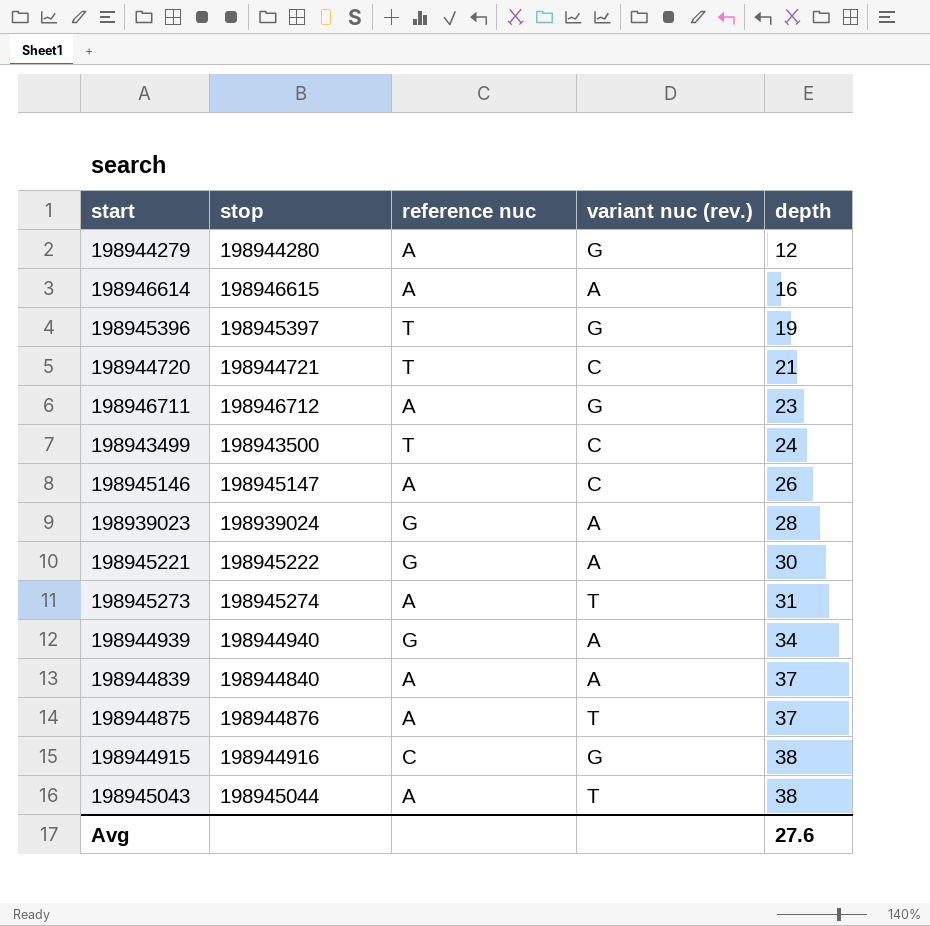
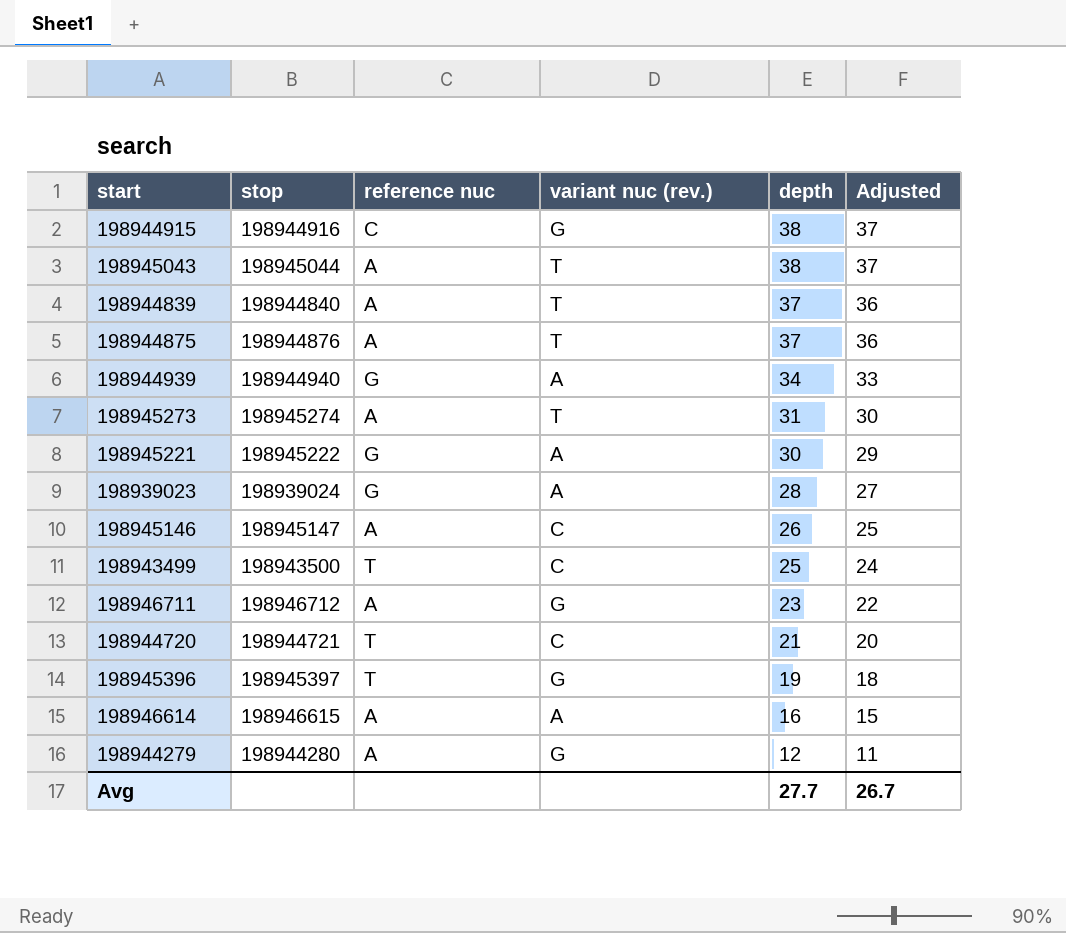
row order: depth ascending -> depth descending
column Adjusted | formula: none -> [depth] - 1
198944839 | variant nuc (rev.): A -> T
198943499 | depth: 24 -> 25
Avg | depth: 27.6 -> 27.7

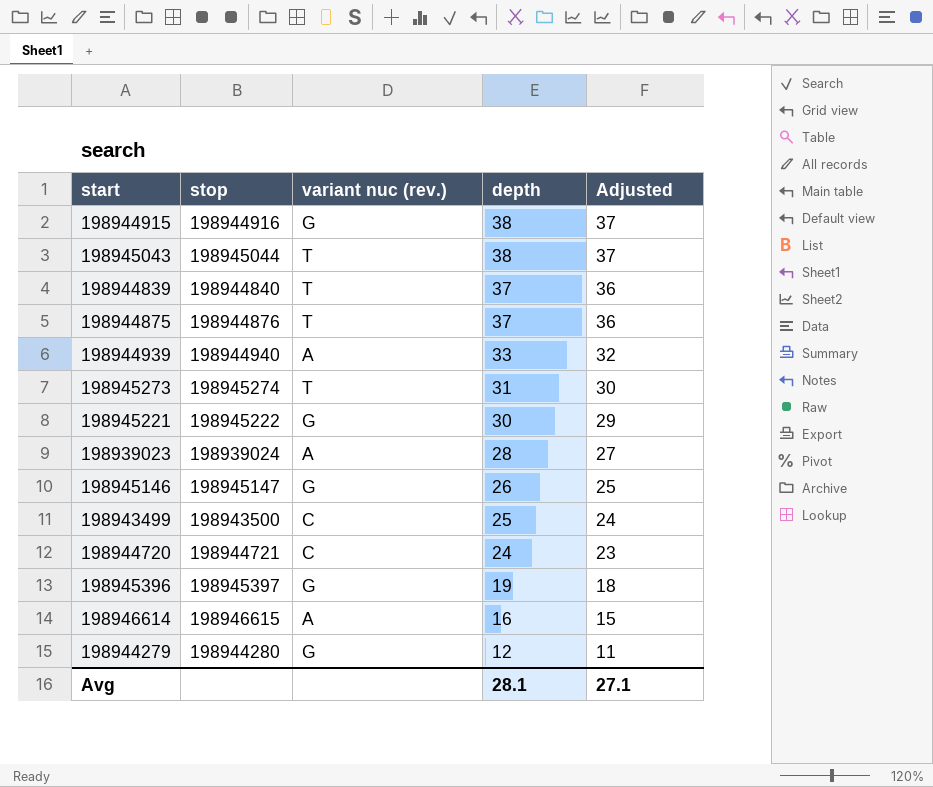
column reference nuc | position: 3 -> none
row 198946711: 198946712 | A | G | 23 | 22 -> none
198944939 | depth: 34 -> 33
198944939 | Adjusted: 33 -> 32
198945221 | variant nuc (rev.): A -> G
198945146 | variant nuc (rev.): C -> G
198944720 | depth: 21 -> 24
198944720 | Adjusted: 20 -> 23
Avg | depth: 27.7 -> 28.1
Avg | Adjusted: 26.7 -> 27.1

